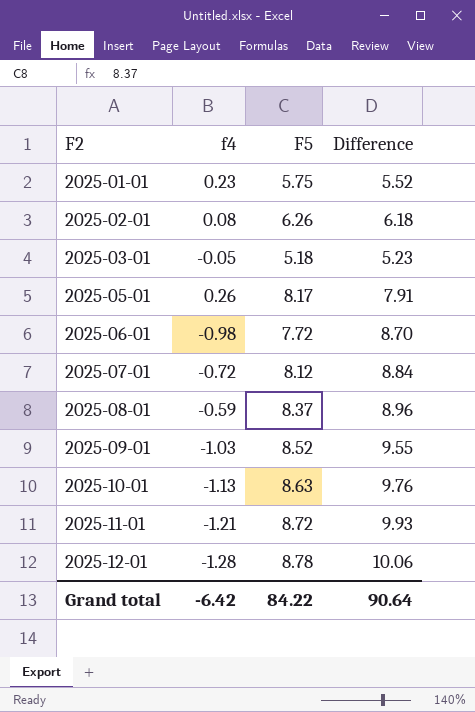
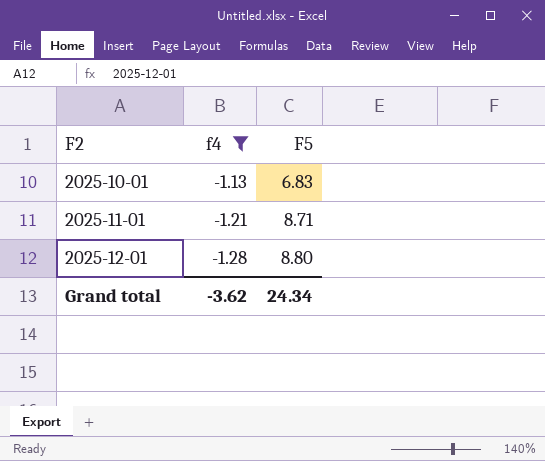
filter: none -> f4 <= -1.13
column Difference | formula: [F5] - [f4] -> none
2025-10-01 | F5: 8.63 -> 6.83
2025-11-01 | F5: 8.72 -> 8.71
2025-12-01 | F5: 8.78 -> 8.80
Grand total | f4: -6.42 -> -3.62
Grand total | F5: 84.22 -> 24.34

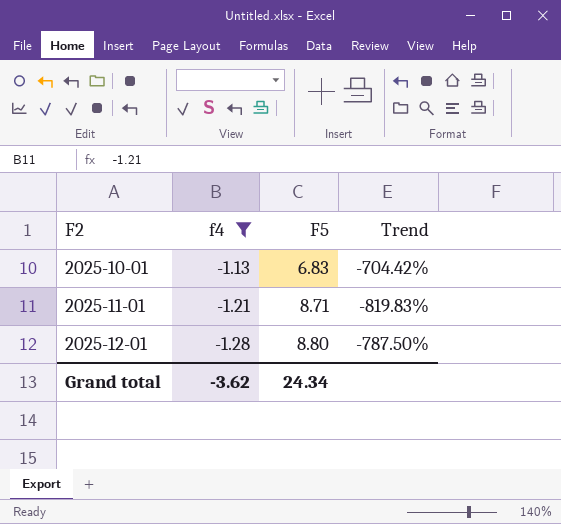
column Trend | formula: none -> ([F5] - [f4]) / [f4]

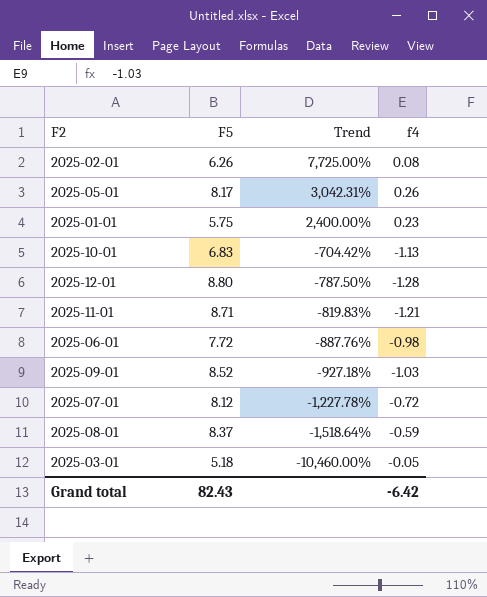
filter: f4 <= -1.13 -> none
row order: F2 ascending -> Trend descending
column f4 | position: 2 -> 4
Grand total | F5: 24.34 -> 82.43
Grand total | f4: -3.62 -> -6.42

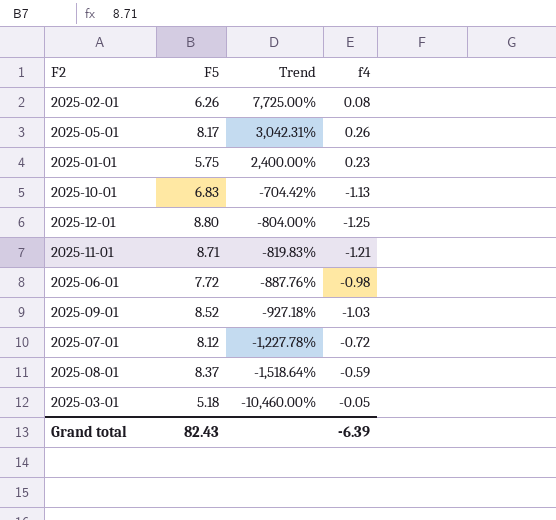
2025-12-01 | Trend: -787.50% -> -804.00%
2025-12-01 | f4: -1.28 -> -1.25
Grand total | f4: -6.42 -> -6.39

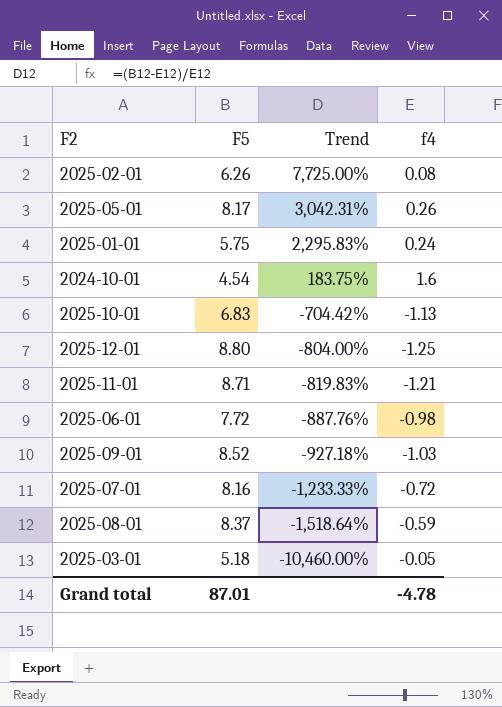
2025-01-01 | Trend: 2,400.00% -> 2,295.83%
2025-01-01 | f4: 0.23 -> 0.24
row 2024-10-01: none -> 4.54 | 183.75% | 1.6
2025-07-01 | F5: 8.12 -> 8.16
2025-07-01 | Trend: -1,227.78% -> -1,233.33%
Grand total | F5: 82.43 -> 87.01
Grand total | f4: -6.39 -> -4.78

